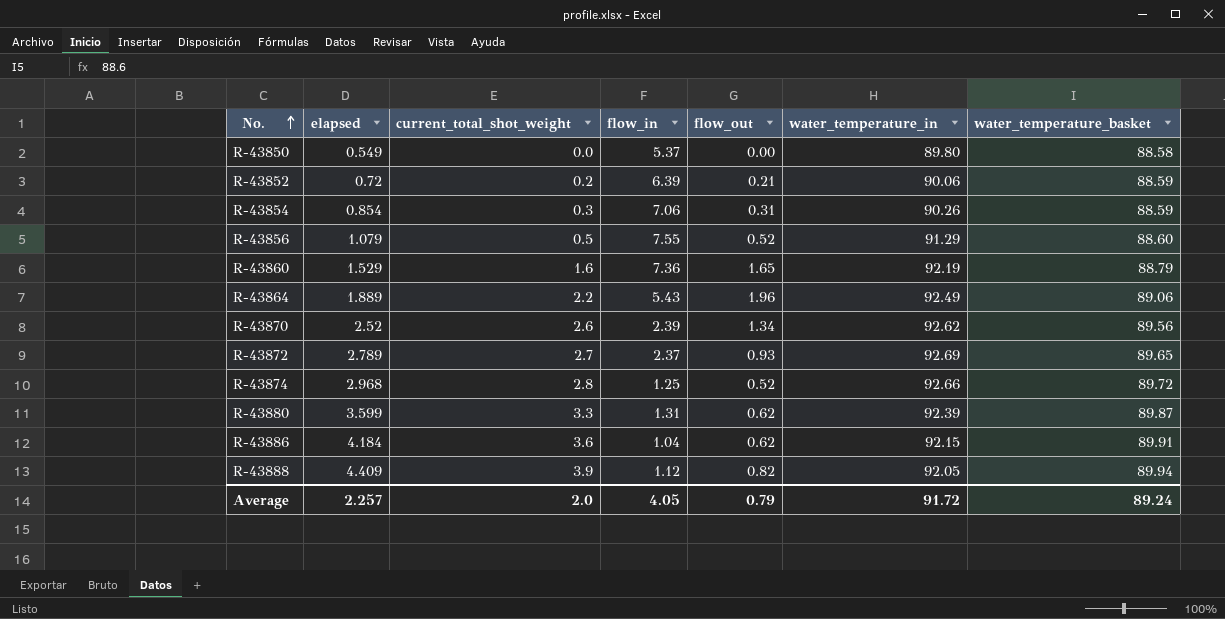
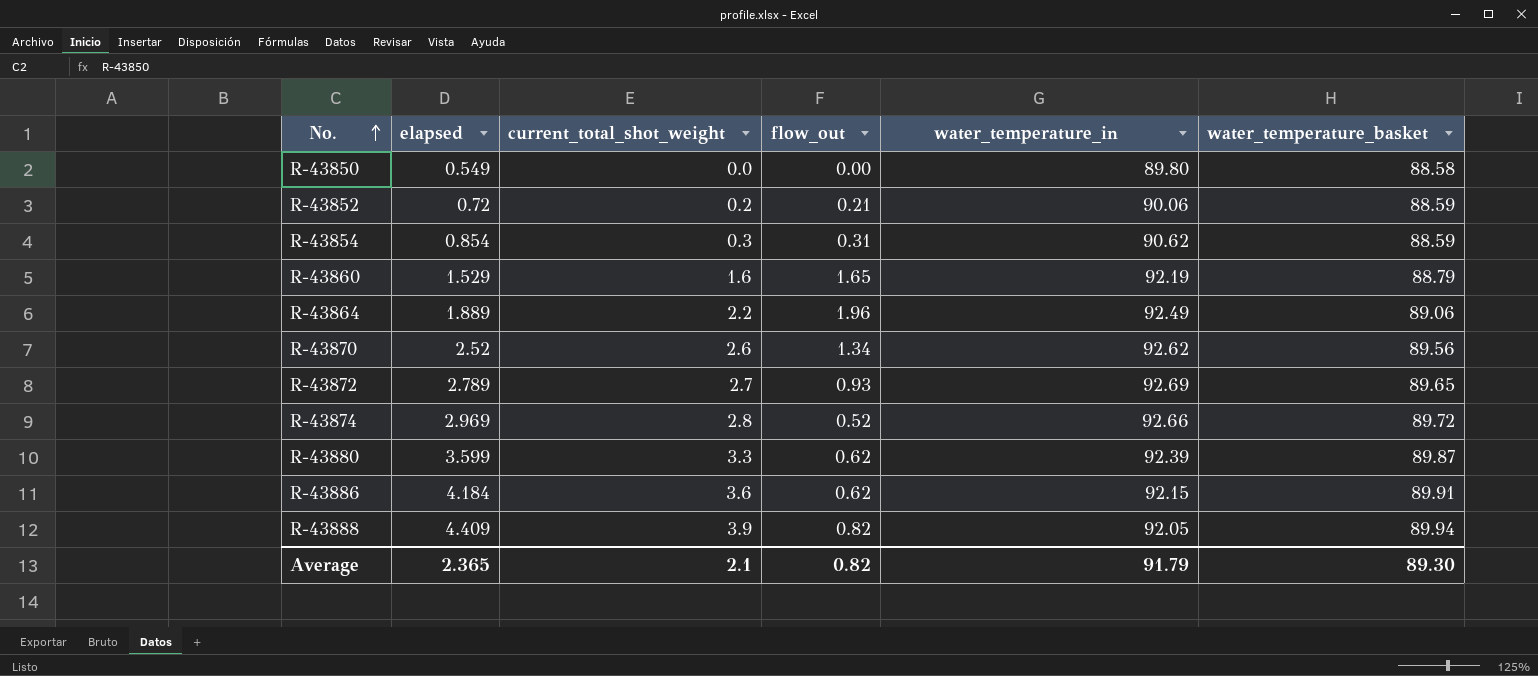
column flow_in | position: 4 -> none
row R-43856: 1.079 | 0.5 | 7.55 | 0.52 | 91.29 | 88.60 -> none
R-43854 | water_temperature_in: 90.26 -> 90.62
R-43874 | elapsed: 2.968 -> 2.969
Average | elapsed: 2.257 -> 2.365
Average | current_total_shot_weight: 2.0 -> 2.1
Average | flow_out: 0.79 -> 0.82
Average | water_temperature_in: 91.72 -> 91.79
Average | water_temperature_basket: 89.24 -> 89.30

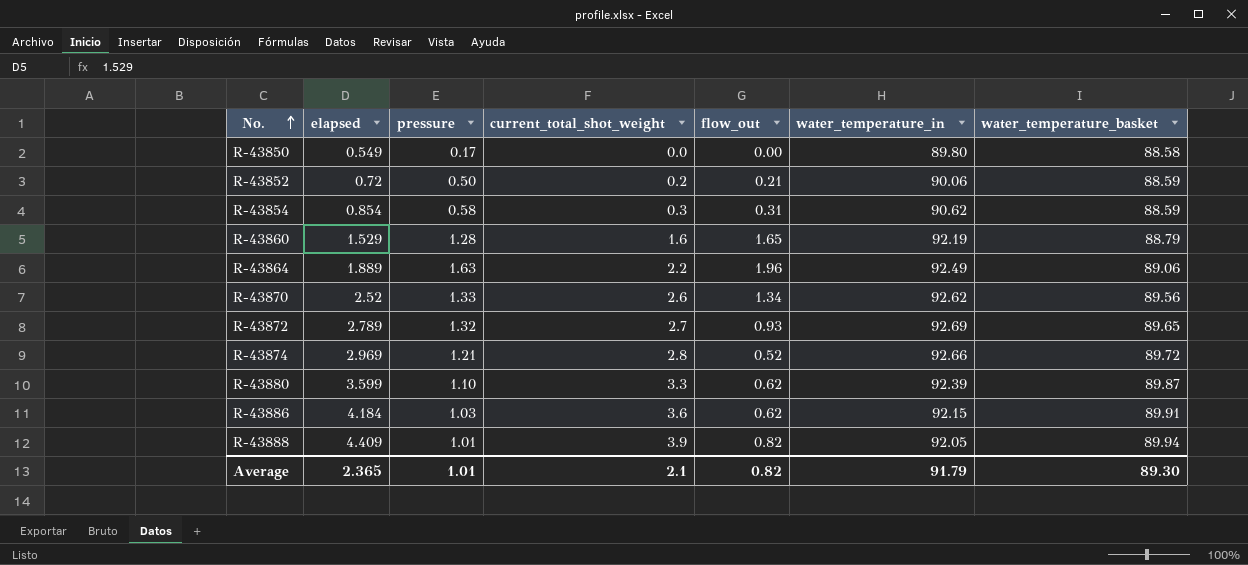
column pressure | position: none -> 3

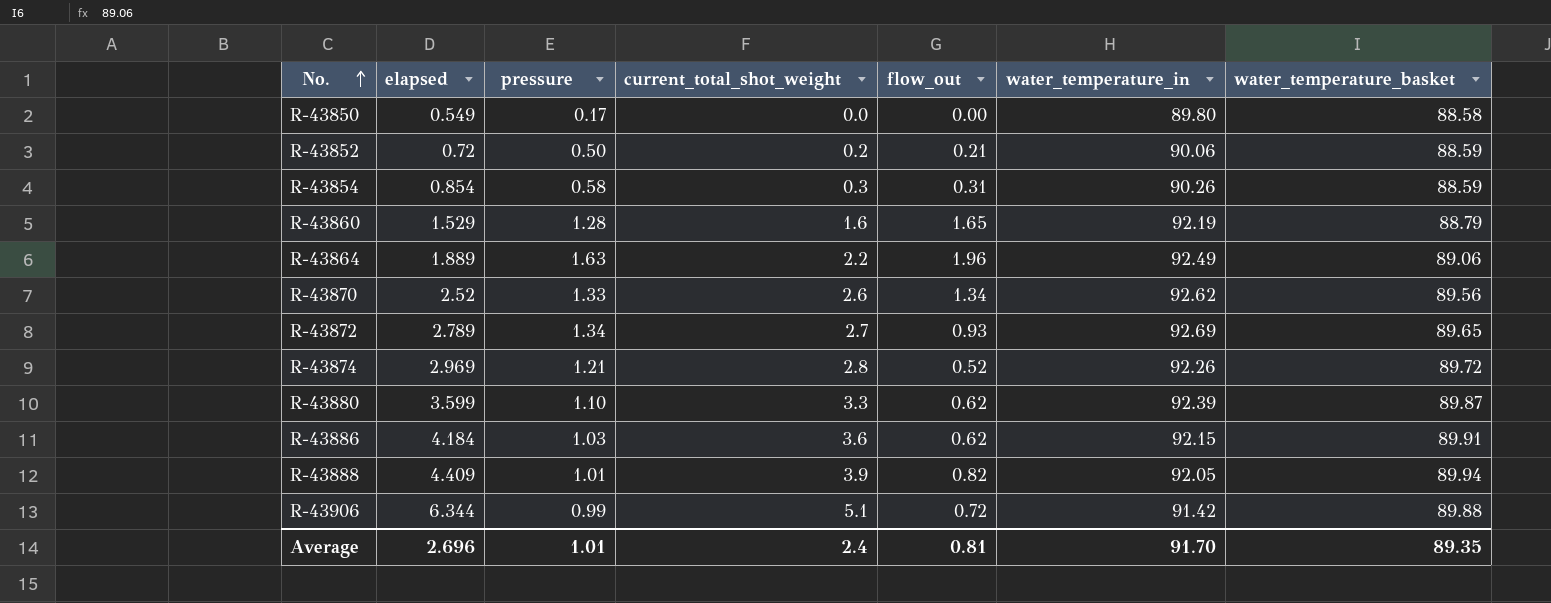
R-43854 | water_temperature_in: 90.62 -> 90.26
R-43872 | pressure: 1.32 -> 1.34
R-43874 | water_temperature_in: 92.66 -> 92.26
row R-43906: none -> 6.344 | 0.99 | 5.1 | 0.72 | 91.42 | 89.88
Average | elapsed: 2.365 -> 2.696
Average | current_total_shot_weight: 2.1 -> 2.4
Average | flow_out: 0.82 -> 0.81
Average | water_temperature_in: 91.79 -> 91.70
Average | water_temperature_basket: 89.30 -> 89.35

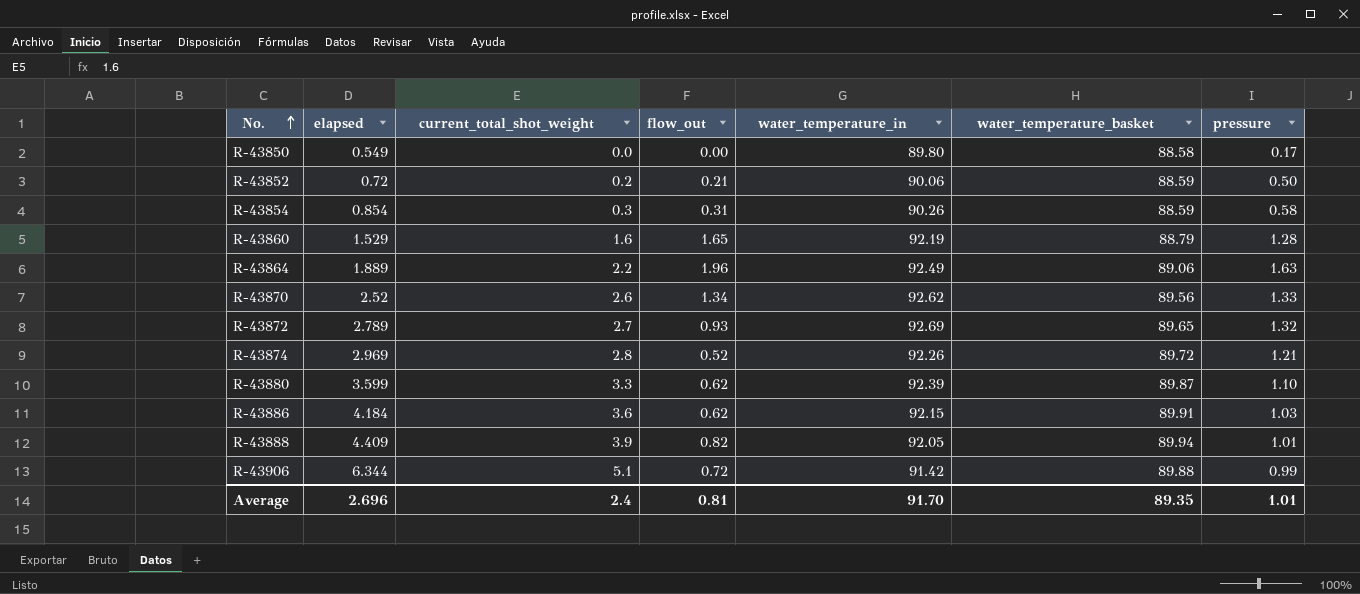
column pressure | position: 3 -> 7
R-43872 | pressure: 1.34 -> 1.32

